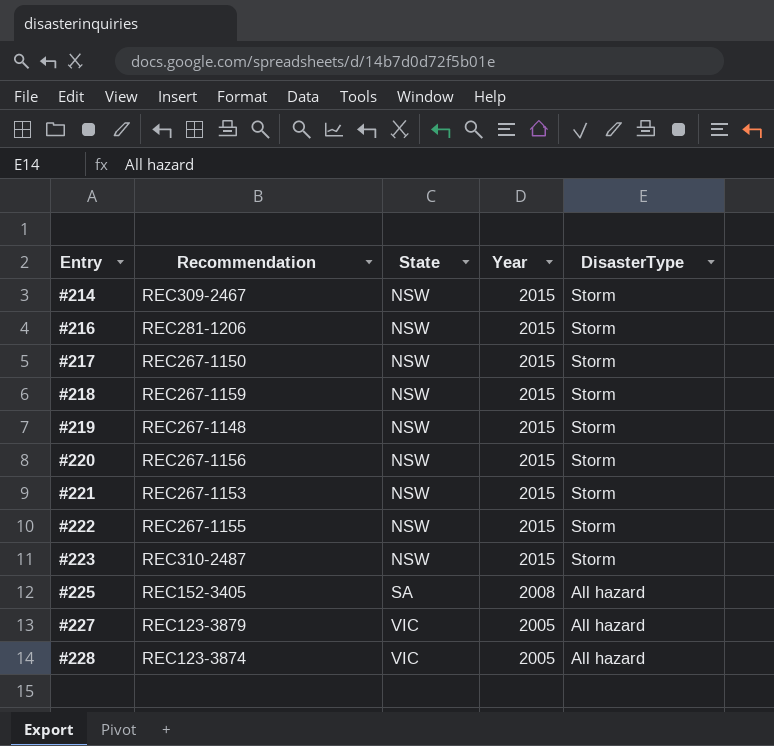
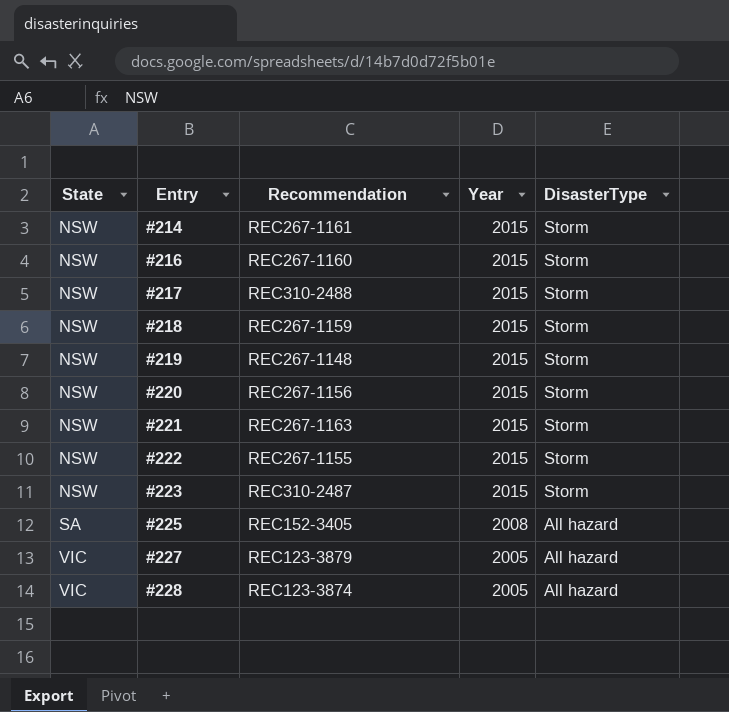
column State | position: 3 -> 1
#214 | Recommendation: REC309-2467 -> REC267-1161
#216 | Recommendation: REC281-1206 -> REC267-1160
#217 | Recommendation: REC267-1150 -> REC310-2488
#221 | Recommendation: REC267-1153 -> REC267-1163

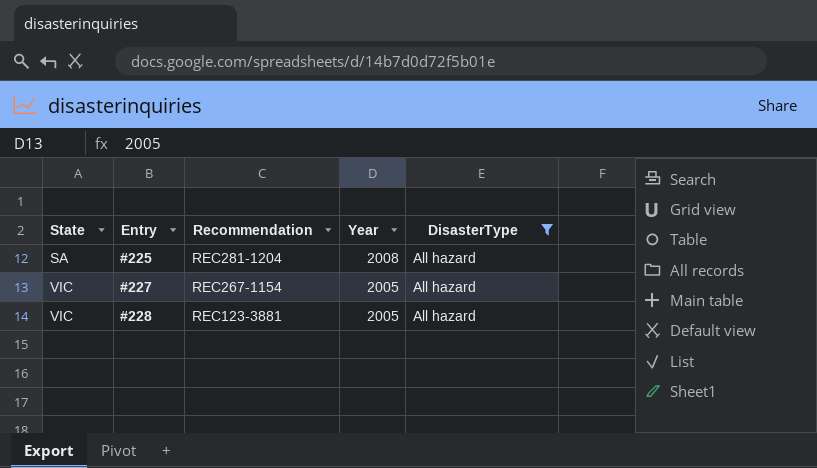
filter: none -> DisasterType = All hazard
#225 | Recommendation: REC152-3405 -> REC281-1204
#227 | Recommendation: REC123-3879 -> REC267-1154
#228 | Recommendation: REC123-3874 -> REC123-3881

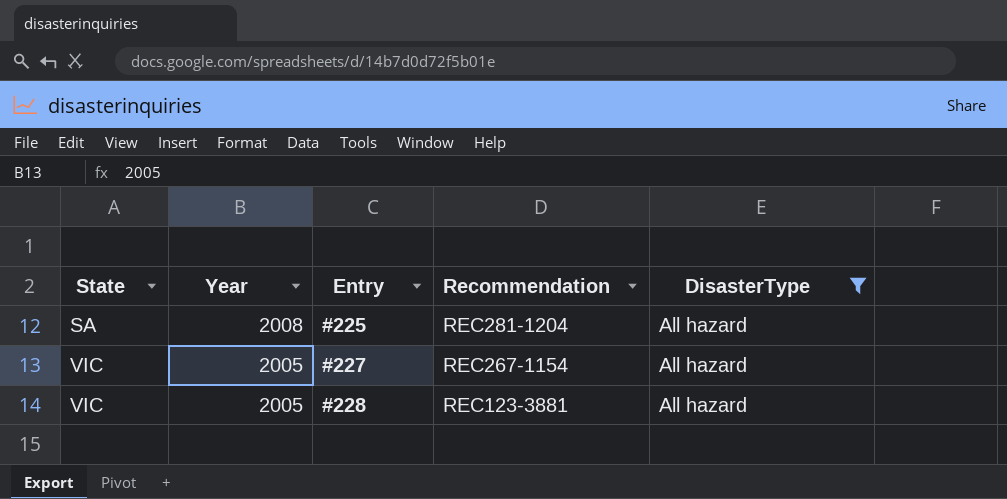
column Year | position: 4 -> 2

